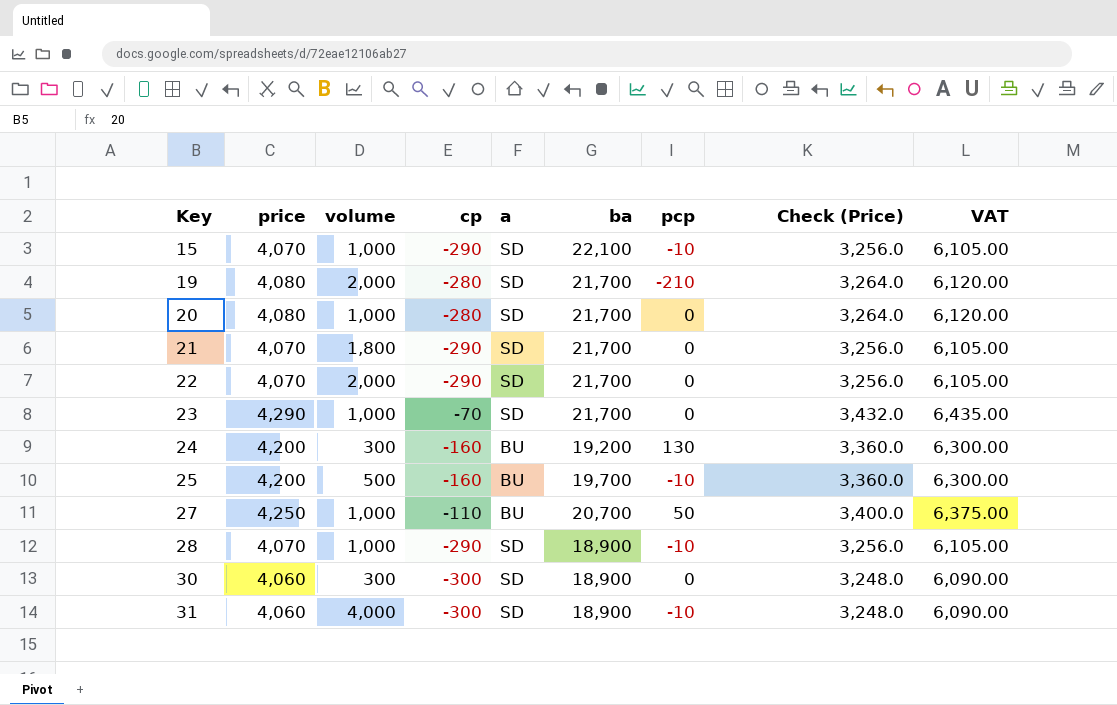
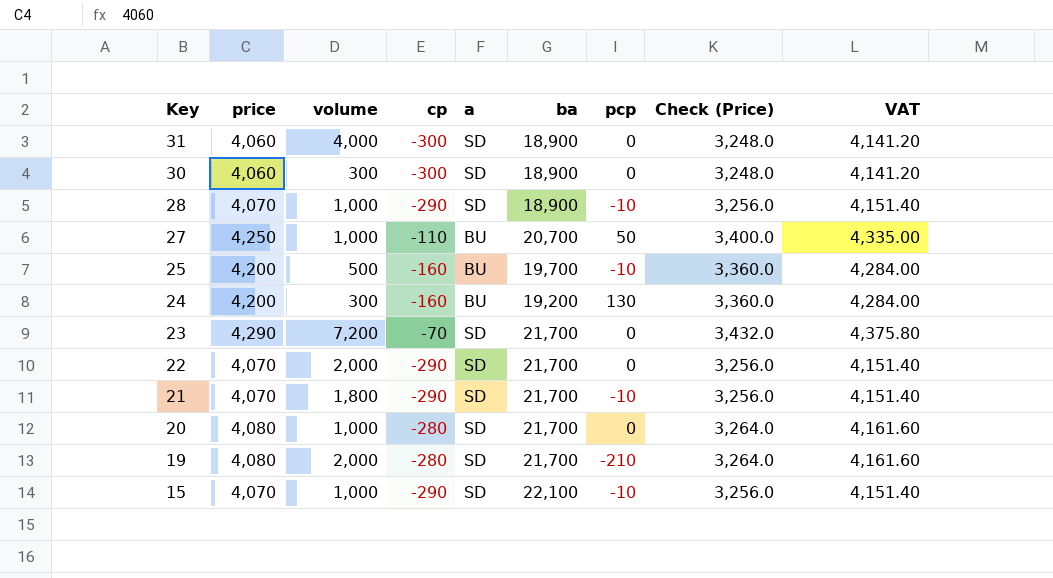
row order: Key ascending -> Key descending
column VAT | formula: [price] * 1.5 -> [price] * 1.02
31 | pcp: -10 -> 0
23 | volume: 1,000 -> 7,200
21 | pcp: 0 -> -10

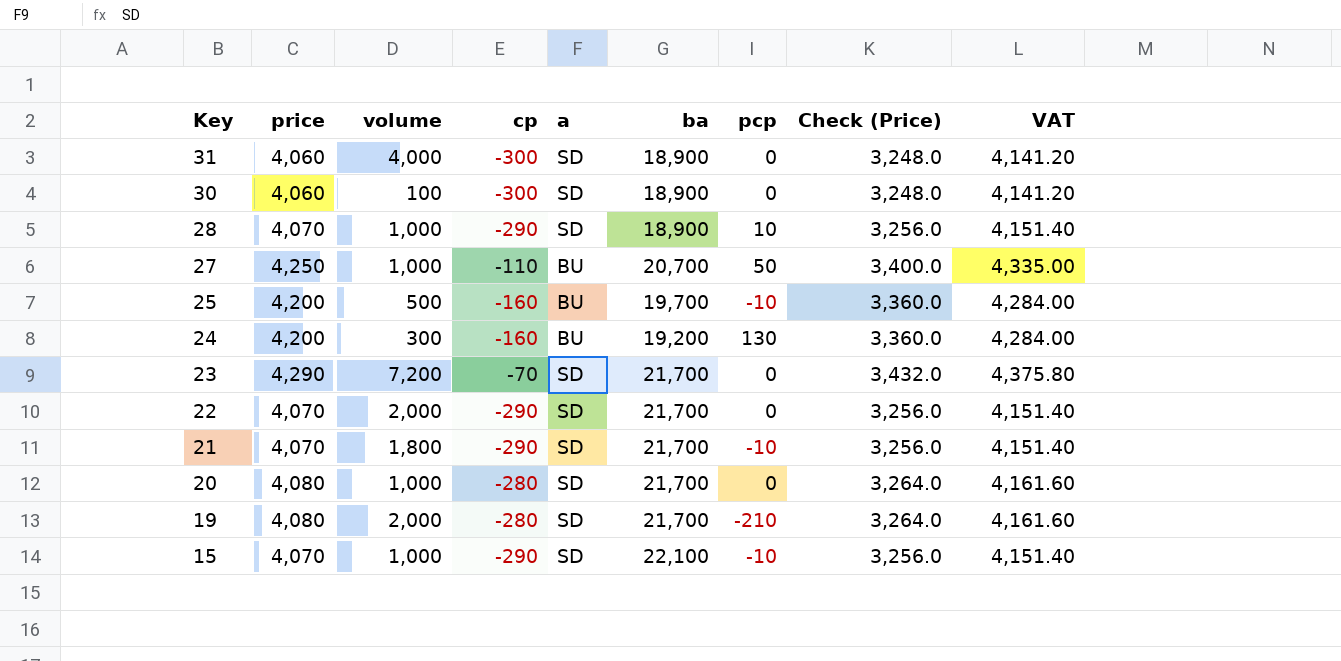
30 | volume: 300 -> 100
28 | pcp: -10 -> 10

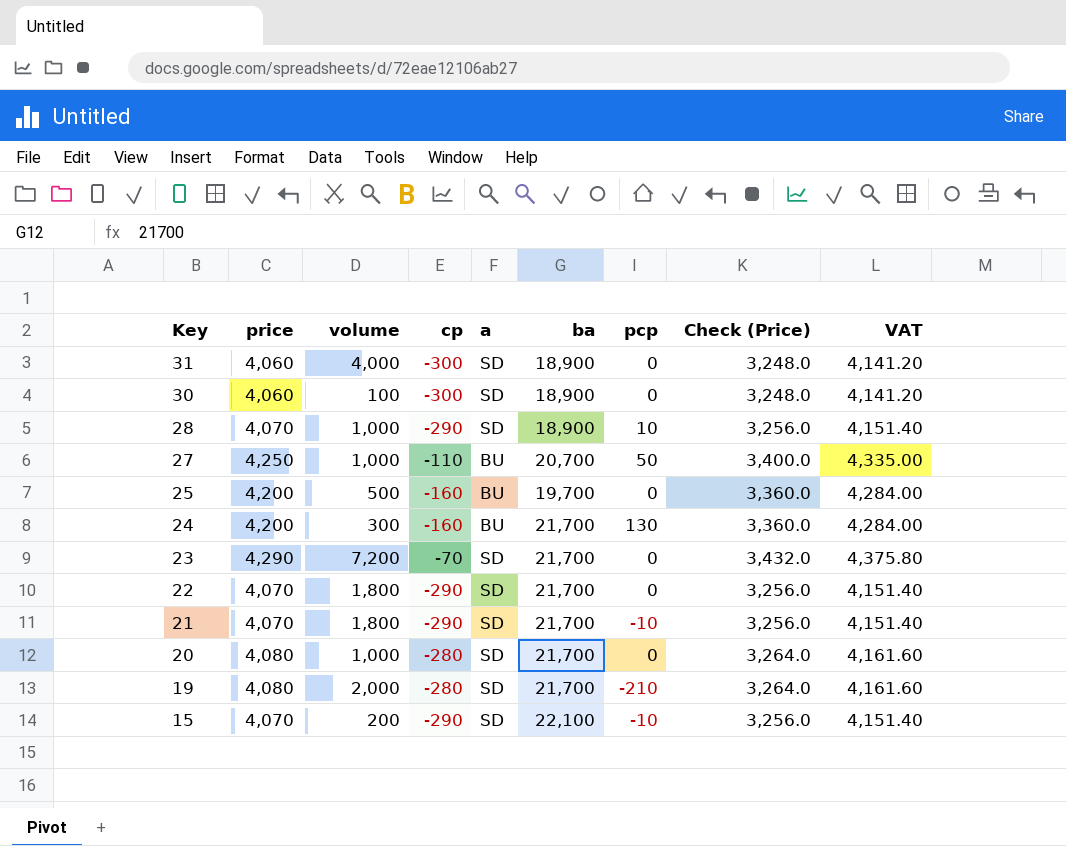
25 | pcp: -10 -> 0
24 | ba: 19,200 -> 21,700
22 | volume: 2,000 -> 1,800
15 | volume: 1,000 -> 200

